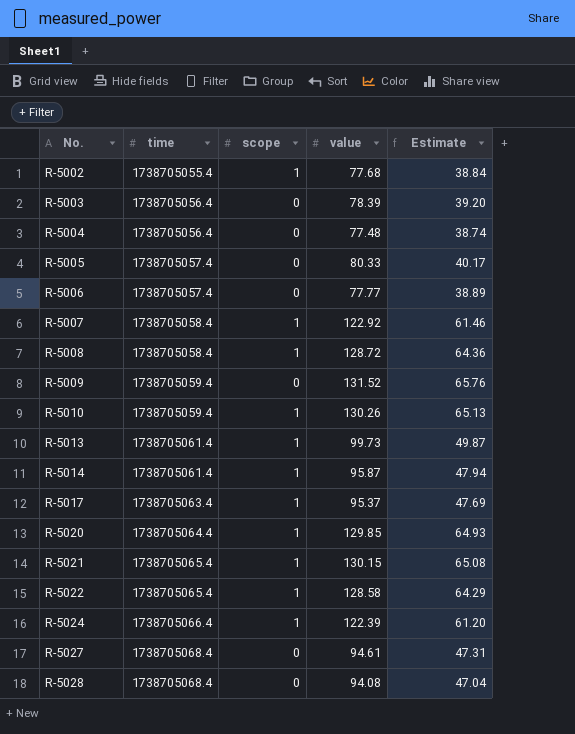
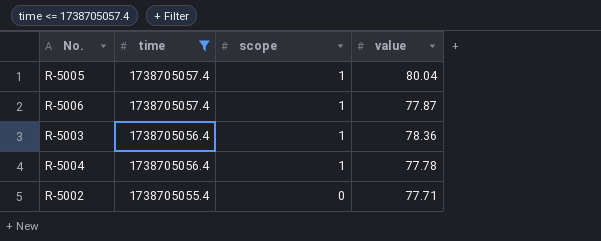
filter: none -> time <= 1738705057.4
row order: No. ascending -> time descending
column Estimate | formula: [value] * 0.5 -> none
R-5005 | scope: 0 -> 1
R-5005 | value: 80.33 -> 80.04
R-5006 | scope: 0 -> 1
R-5006 | value: 77.77 -> 77.87
R-5003 | scope: 0 -> 1
R-5003 | value: 78.39 -> 78.36
R-5004 | scope: 0 -> 1
R-5004 | value: 77.48 -> 77.78
R-5002 | scope: 1 -> 0
R-5002 | value: 77.68 -> 77.71

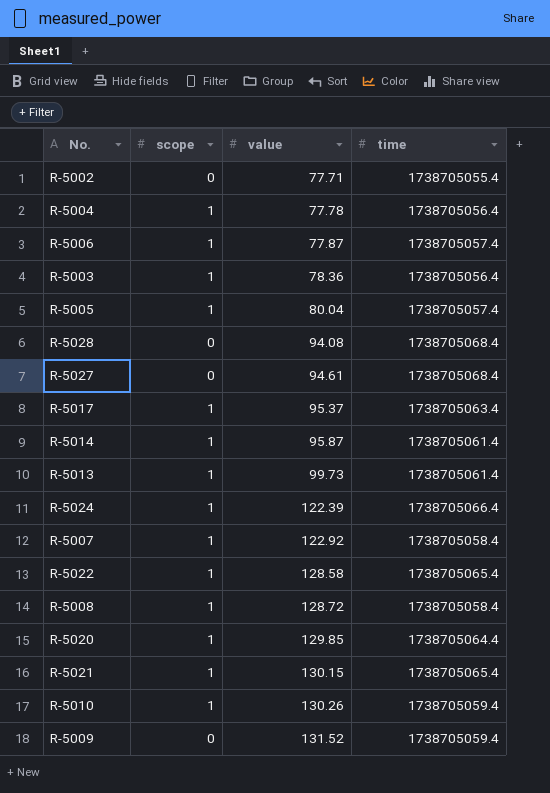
filter: time <= 1738705057.4 -> none
row order: time descending -> value ascending
column time | position: 2 -> 4

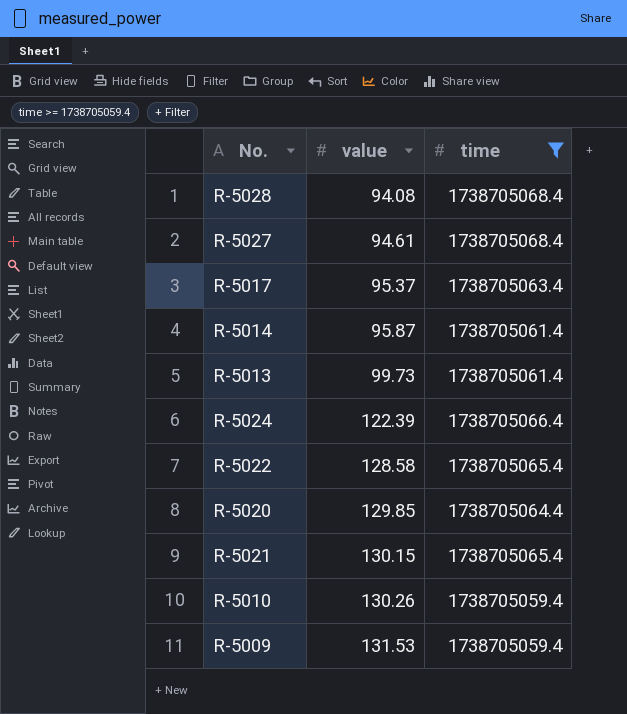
filter: none -> time >= 1738705059.4
column scope | position: 2 -> none
R-5009 | value: 131.52 -> 131.53

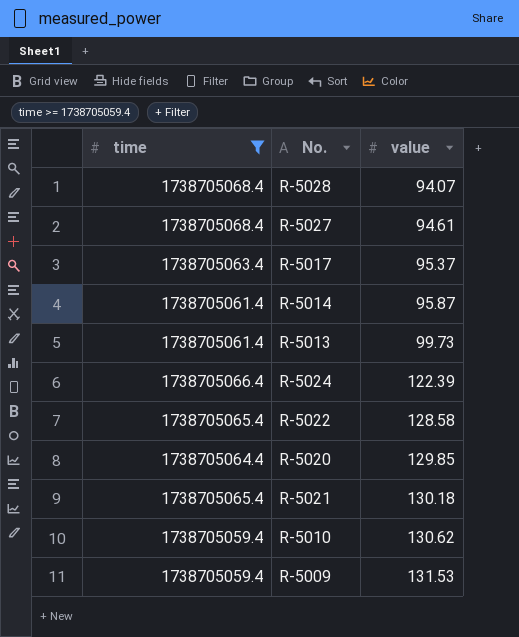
column time | position: 3 -> 1
R-5028 | value: 94.08 -> 94.07
R-5021 | value: 130.15 -> 130.18
R-5010 | value: 130.26 -> 130.62

